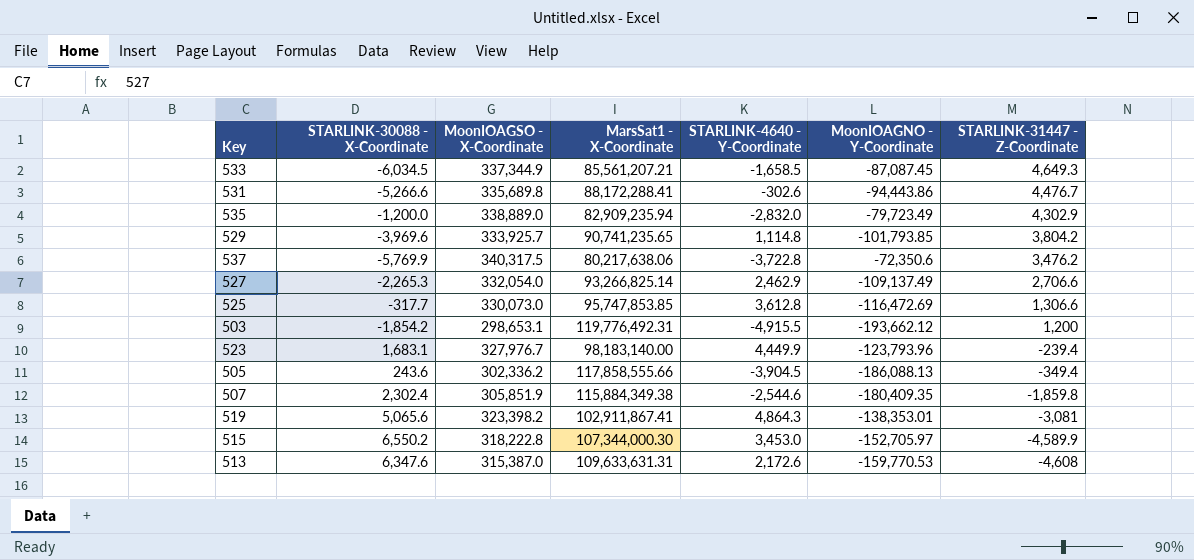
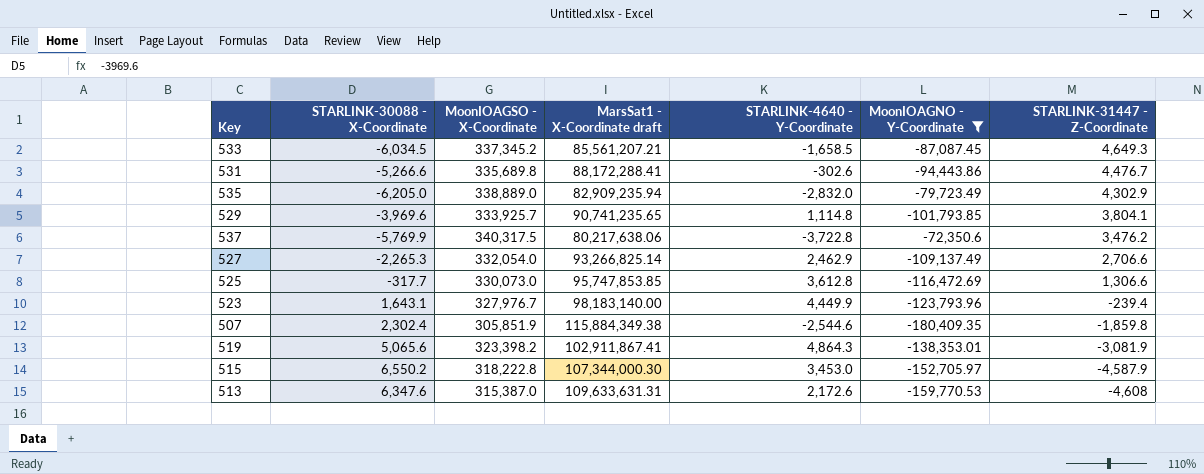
filter: none -> MoonIOAGNO - Y-Coordinate >= -180,409.35
column name: MarsSat1 - X-Coordinate -> MarsSat1 - X-Coordinate draft
533 | MoonIOAGSO - X-Coordinate: 337,344.9 -> 337,345.2
535 | STARLINK-30088 - X-Coordinate: -1,200.0 -> -6,205.0
529 | STARLINK-31447 - Z-Coordinate: 3,804.2 -> 3,804.1
523 | STARLINK-30088 - X-Coordinate: 1,683.1 -> 1,643.1
519 | STARLINK-31447 - Z-Coordinate: -3,081 -> -3,081.9
515 | STARLINK-31447 - Z-Coordinate: -4,589.9 -> -4,587.9

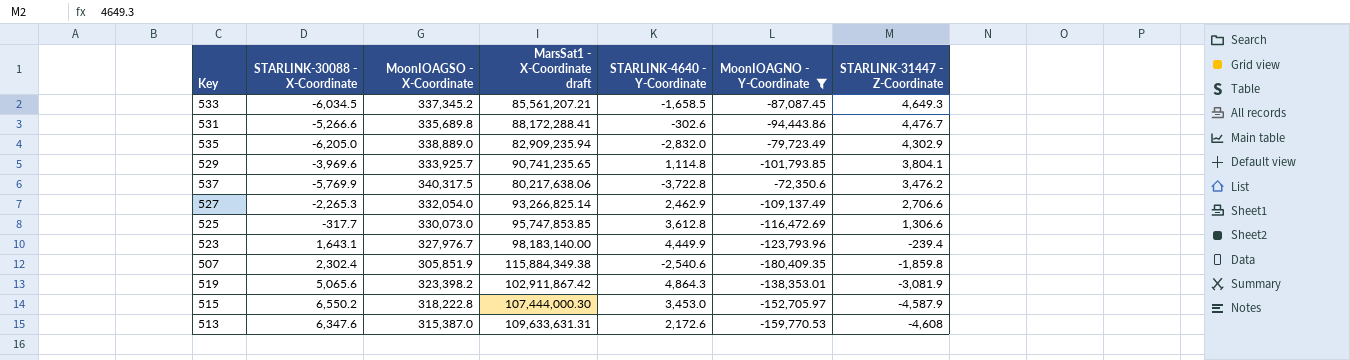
507 | STARLINK-4640 - Y-Coordinate: -2,544.6 -> -2,540.6
519 | MarsSat1 - X-Coordinate draft: 102,911,867.41 -> 102,911,867.42
515 | MarsSat1 - X-Coordinate draft: 107,344,000.30 -> 107,444,000.30

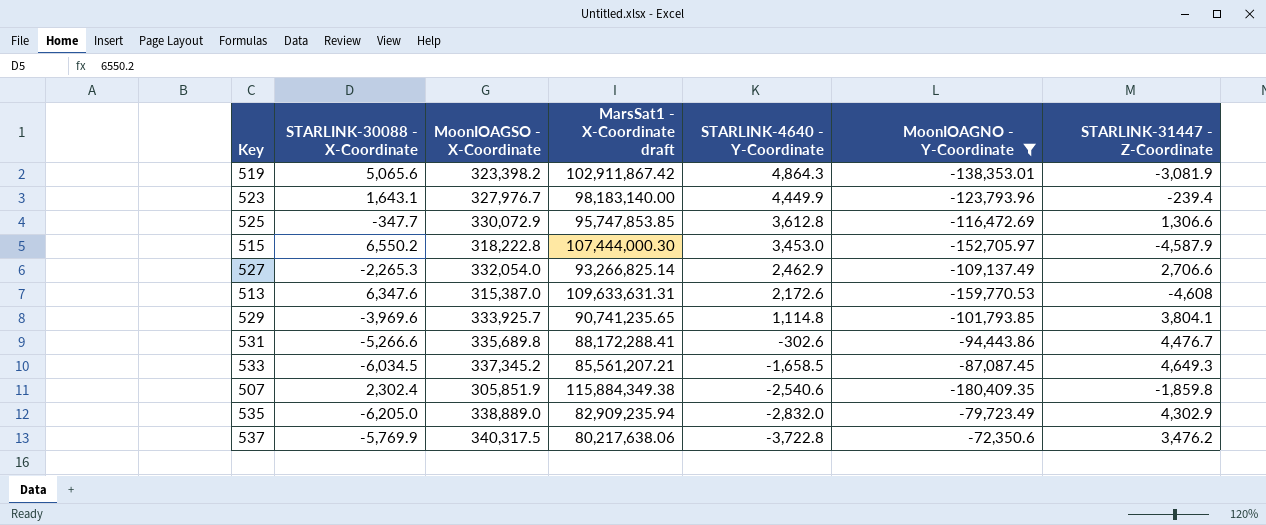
row order: STARLINK-31447 - Z-Coordinate descending -> STARLINK-4640 - Y-Coordinate descending
525 | STARLINK-30088 - X-Coordinate: -317.7 -> -347.7
525 | MoonIOAGSO - X-Coordinate: 330,073.0 -> 330,072.9

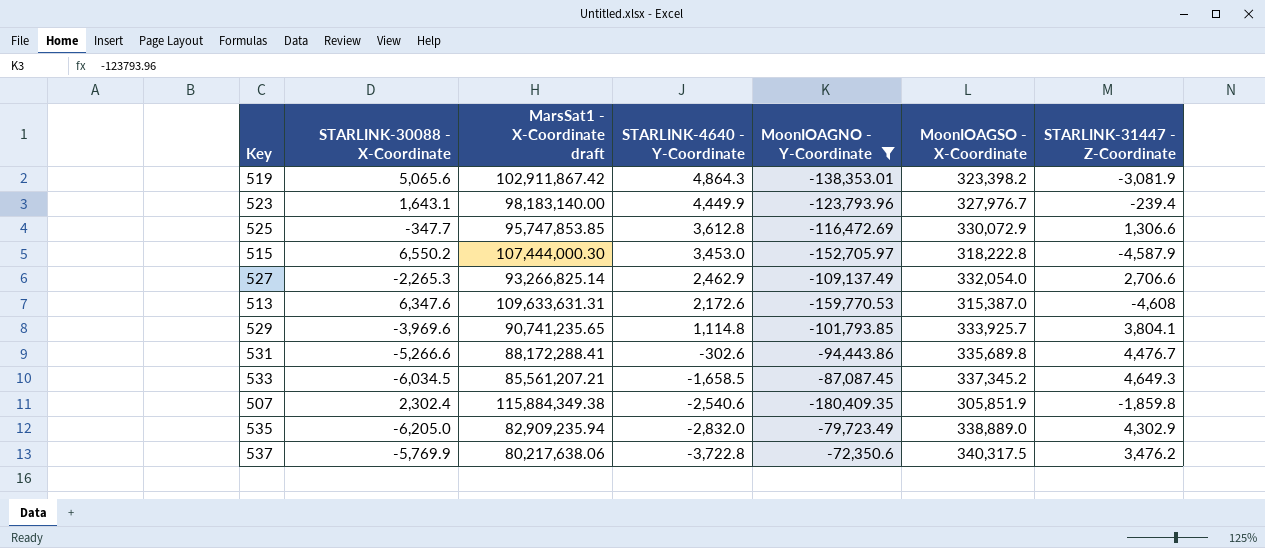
column MoonIOAGSO - X-Coordinate | position: 3 -> 6

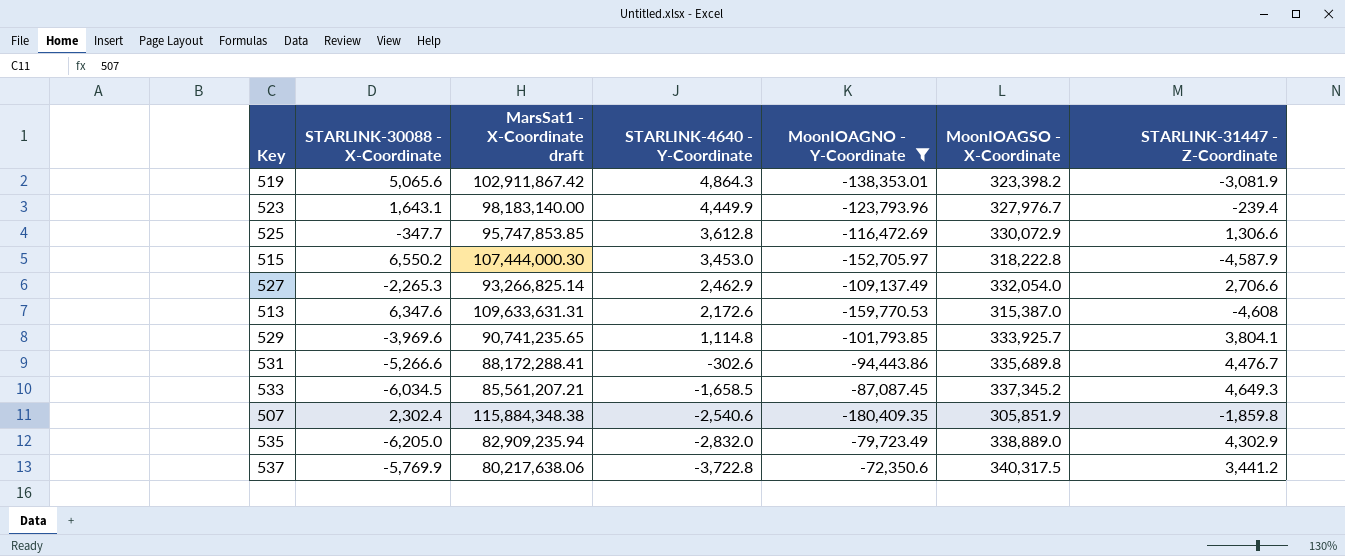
507 | MarsSat1 - X-Coordinate draft: 115,884,349.38 -> 115,884,348.38
537 | STARLINK-31447 - Z-Coordinate: 3,476.2 -> 3,441.2

